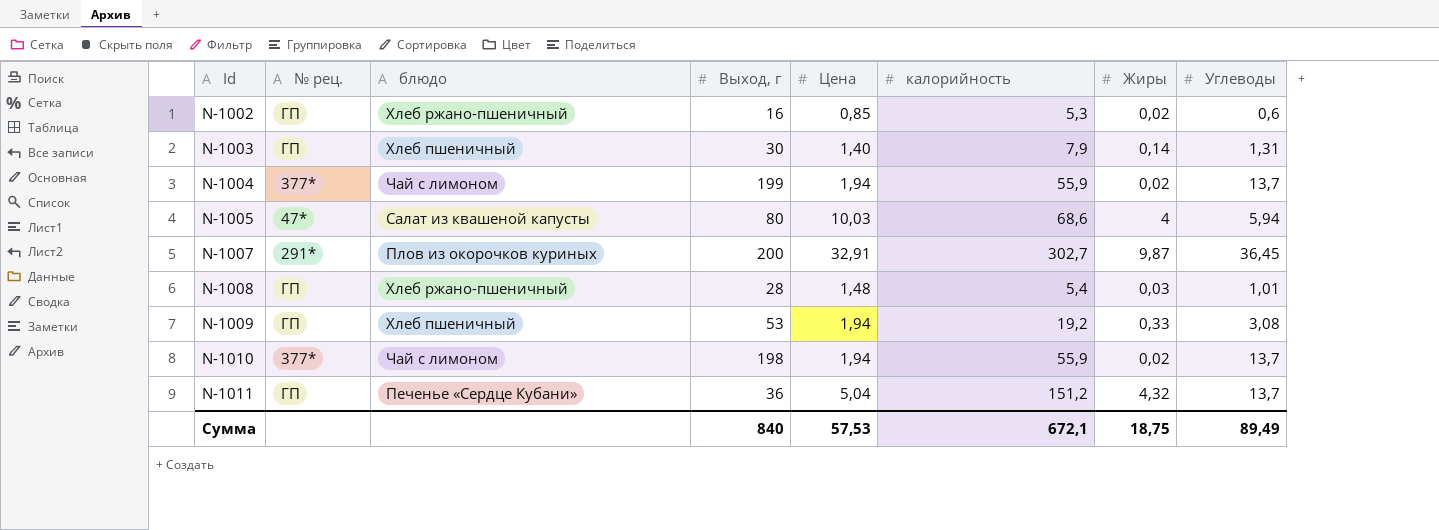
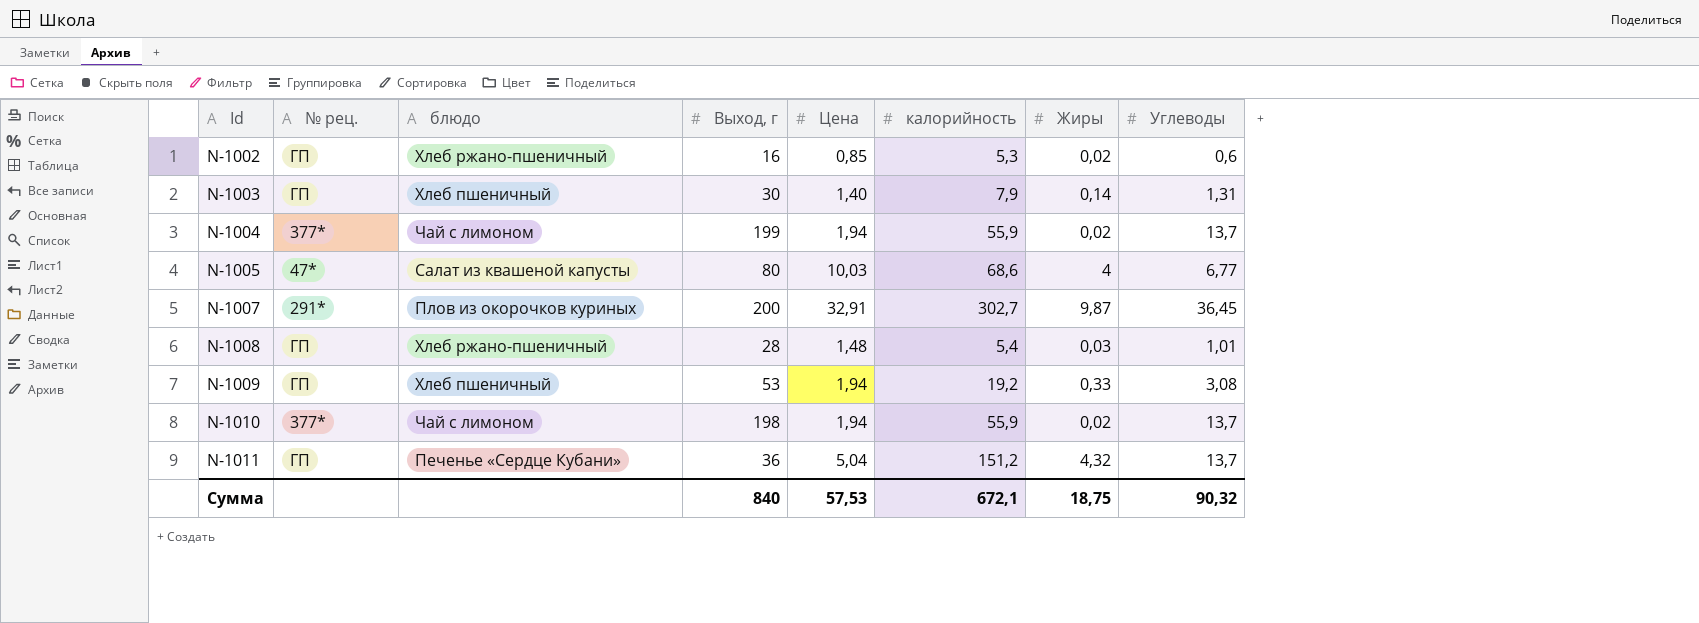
N-1005 | Углеводы: 5,94 -> 6,77
Сумма | Углеводы: 89,49 -> 90,32

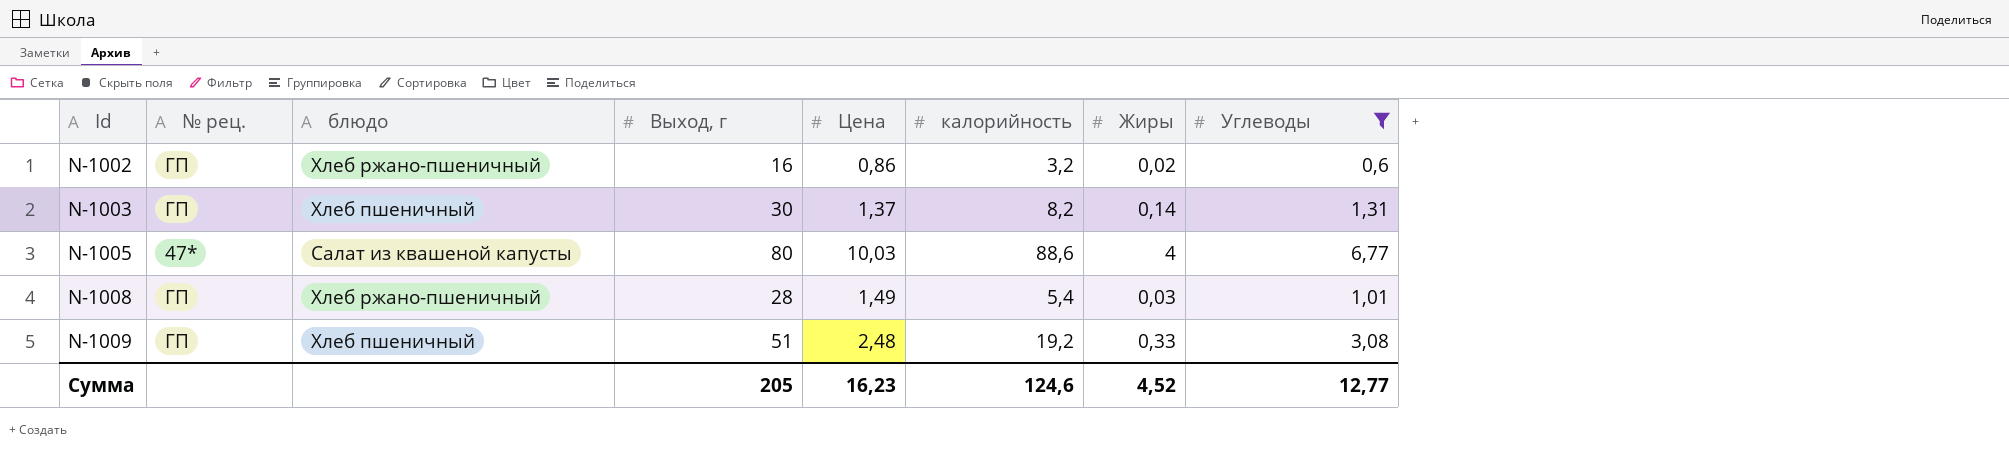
filter: none -> Углеводы <= 6,77
N-1002 | Цена: 0,85 -> 0,86
N-1002 | калорийность: 5,3 -> 3,2
N-1003 | Цена: 1,40 -> 1,37
N-1003 | калорийность: 7,9 -> 8,2
N-1005 | калорийность: 68,6 -> 88,6
N-1008 | Цена: 1,48 -> 1,49
N-1009 | Выход, г: 53 -> 51
N-1009 | Цена: 1,94 -> 2,48
Сумма | Выход, г: 840 -> 205
Сумма | Цена: 57,53 -> 16,23
Сумма | калорийность: 672,1 -> 124,6
Сумма | Жиры: 18,75 -> 4,52
Сумма | Углеводы: 90,32 -> 12,77

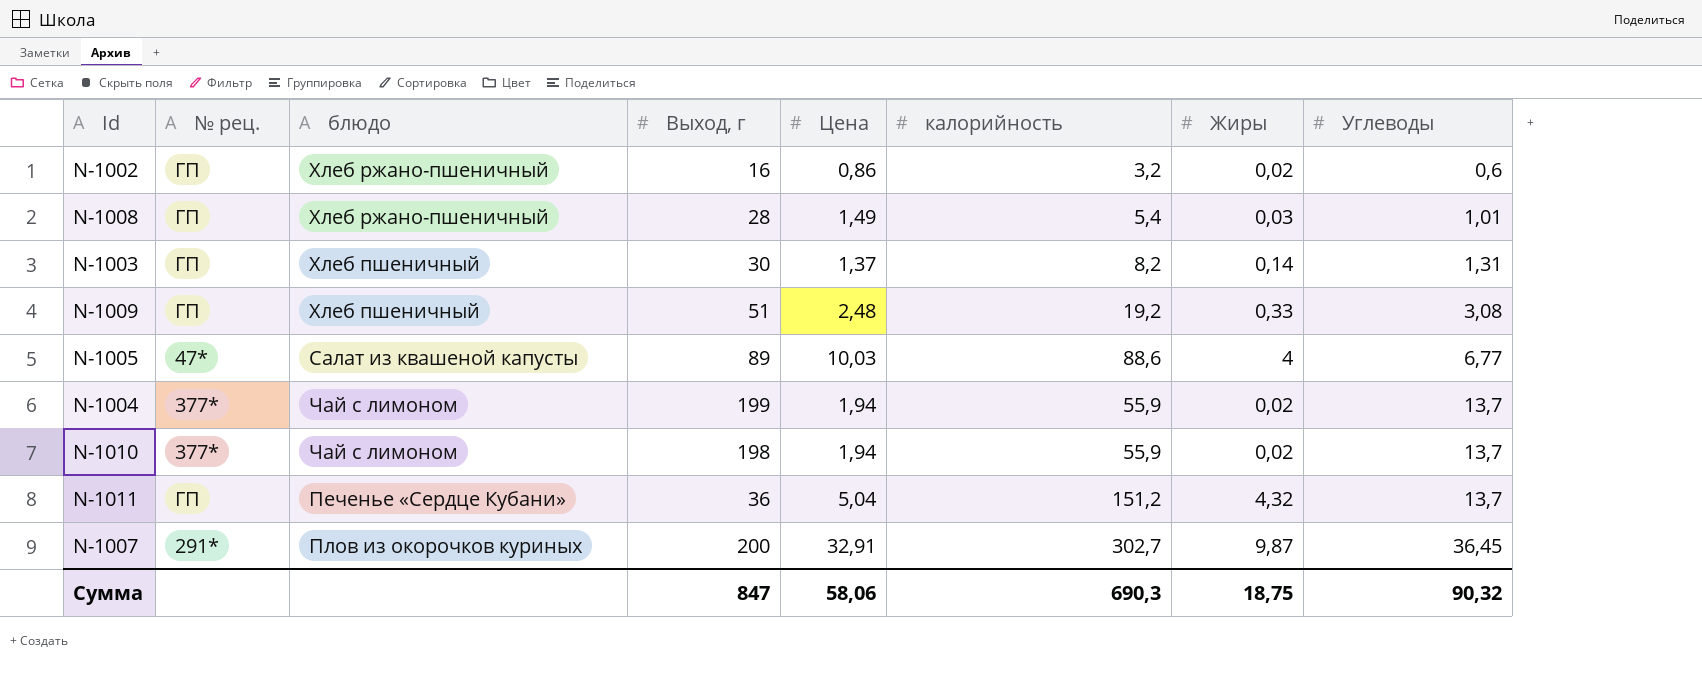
filter: Углеводы <= 6,77 -> none
row order: Id ascending -> Углеводы ascending
N-1005 | Выход, г: 80 -> 89
Сумма | Выход, г: 205 -> 847
Сумма | Цена: 16,23 -> 58,06
Сумма | калорийность: 124,6 -> 690,3
Сумма | Жиры: 4,52 -> 18,75
Сумма | Углеводы: 12,77 -> 90,32

